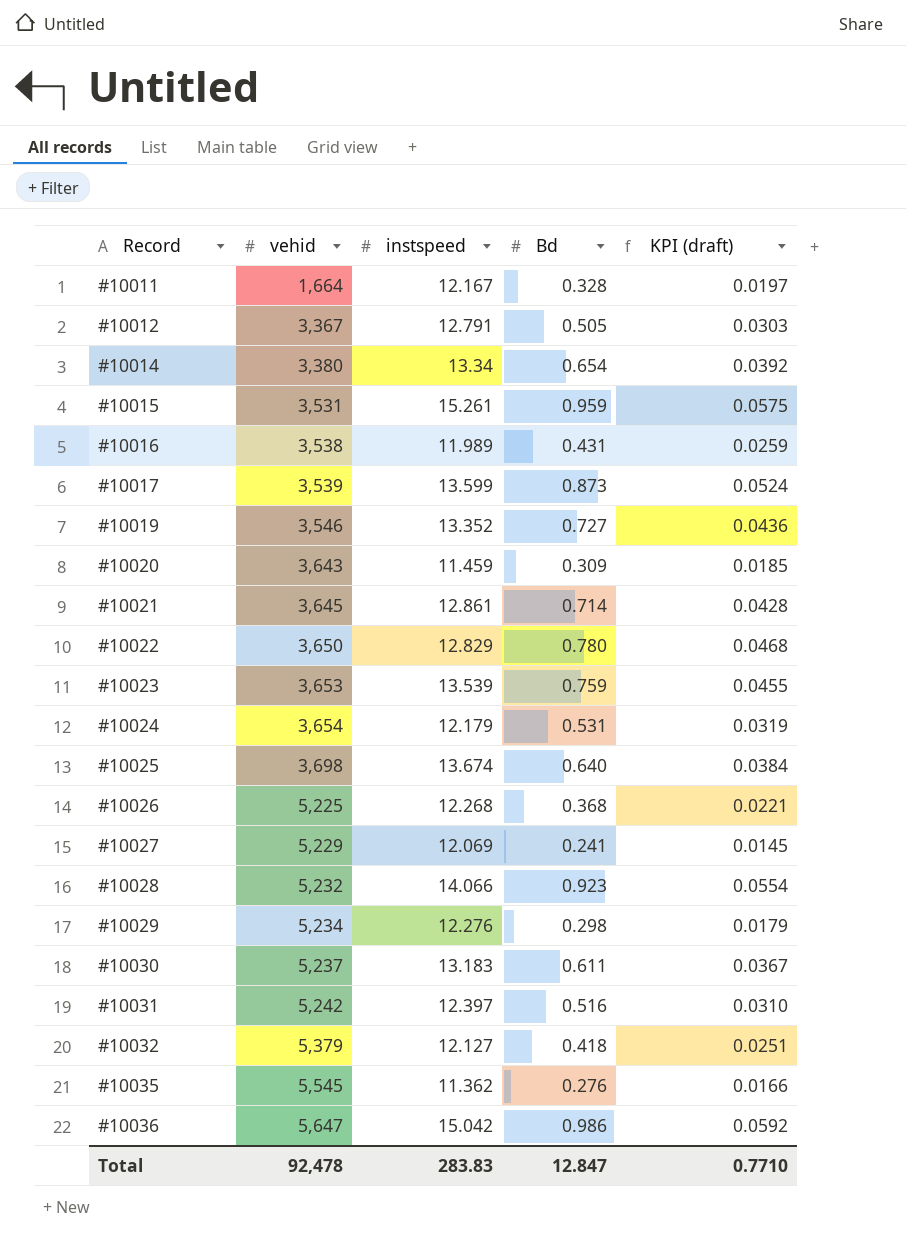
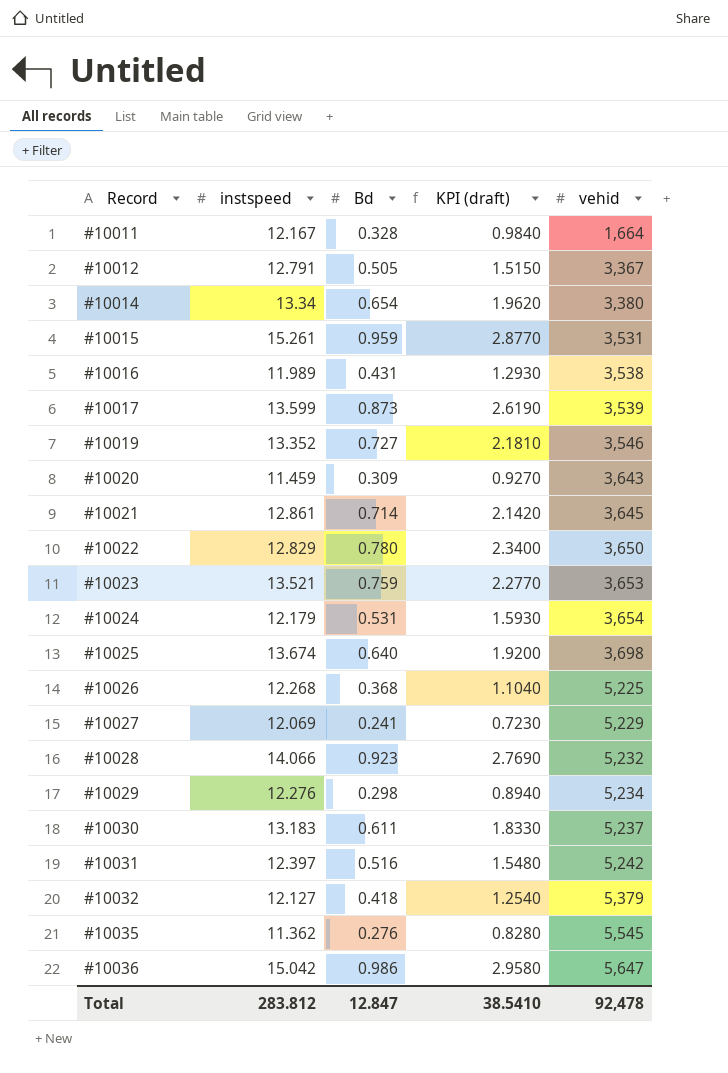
column KPI (draft) | formula: [Bd] * 0.06 -> [Bd] * 3
column vehid | position: 2 -> 5
#10023 | instspeed: 13.539 -> 13.521
Total | instspeed: 283.83 -> 283.812
Total | KPI (draft): 0.7710 -> 38.5410

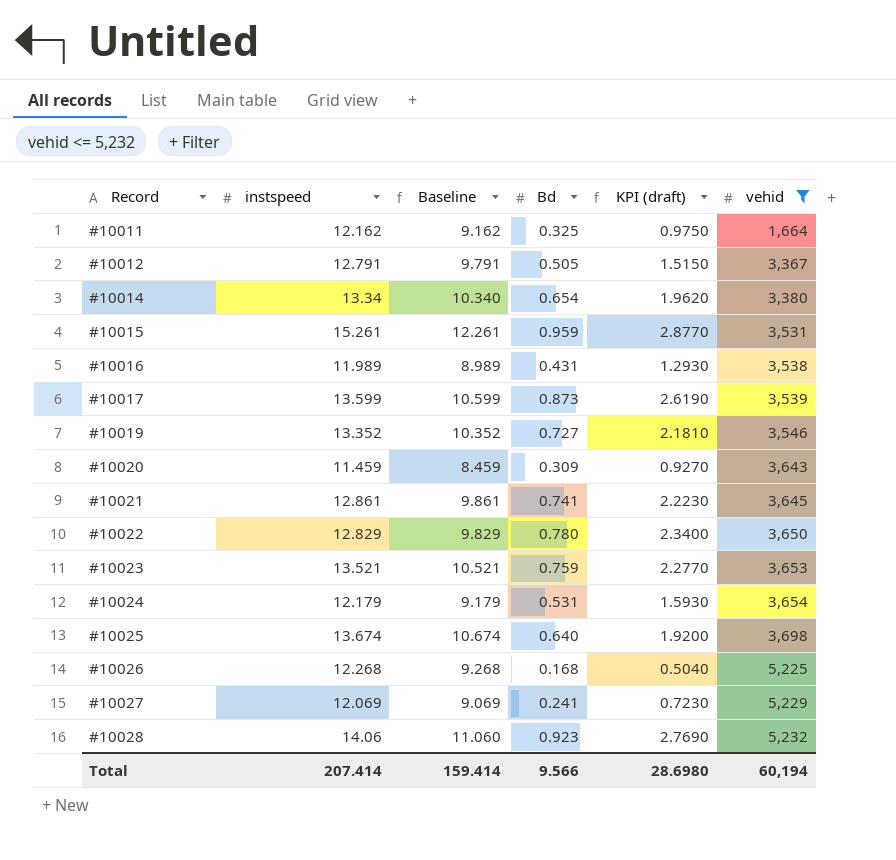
filter: none -> vehid <= 5,232
column Baseline | formula: none -> [instspeed] - 3
#10011 | instspeed: 12.167 -> 12.162
#10011 | Bd: 0.328 -> 0.325
#10011 | KPI (draft): 0.9840 -> 0.9750
#10021 | Bd: 0.714 -> 0.741
#10021 | KPI (draft): 2.1420 -> 2.2230
#10026 | Bd: 0.368 -> 0.168
#10026 | KPI (draft): 1.1040 -> 0.5040
#10028 | instspeed: 14.066 -> 14.06
Total | instspeed: 283.812 -> 207.414
Total | Bd: 12.847 -> 9.566
Total | KPI (draft): 38.5410 -> 28.6980
Total | vehid: 92,478 -> 60,194

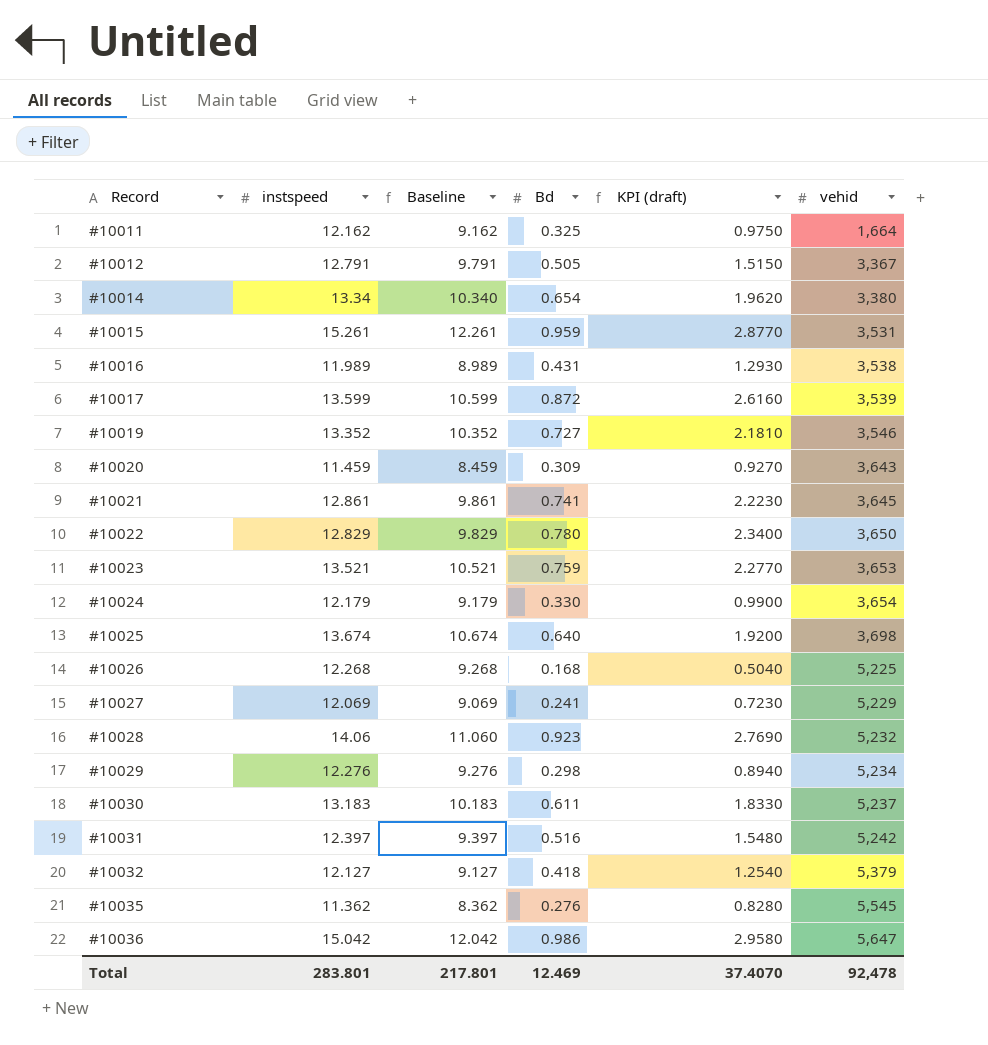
filter: vehid <= 5,232 -> none
#10017 | Bd: 0.873 -> 0.872
#10017 | KPI (draft): 2.6190 -> 2.6160
#10024 | Bd: 0.531 -> 0.330
#10024 | KPI (draft): 1.5930 -> 0.9900
Total | instspeed: 207.414 -> 283.801
Total | Baseline: 159.414 -> 217.801
Total | Bd: 9.566 -> 12.469
Total | KPI (draft): 28.6980 -> 37.4070
Total | vehid: 60,194 -> 92,478

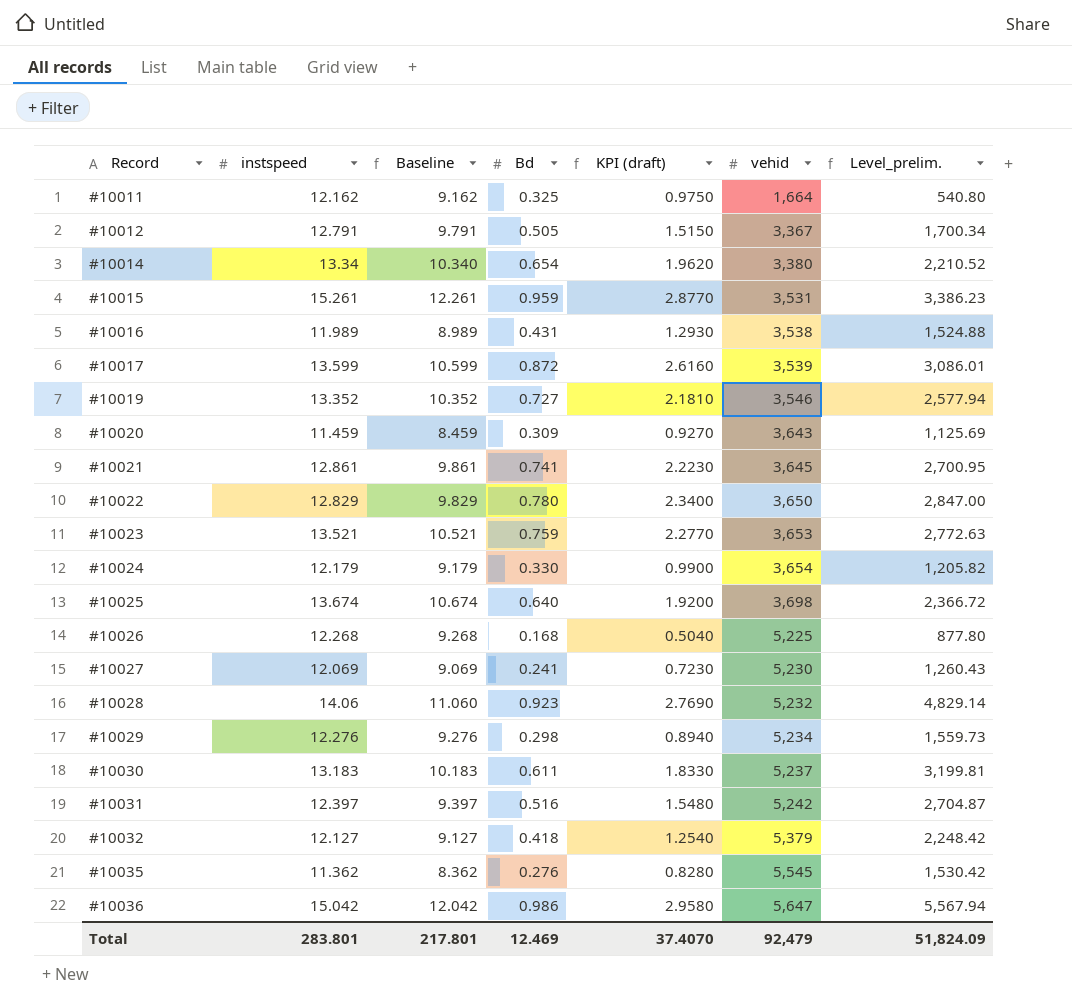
column Level_prelim. | formula: none -> [Bd] * [vehid]
#10027 | vehid: 5,229 -> 5,230
Total | vehid: 92,478 -> 92,479

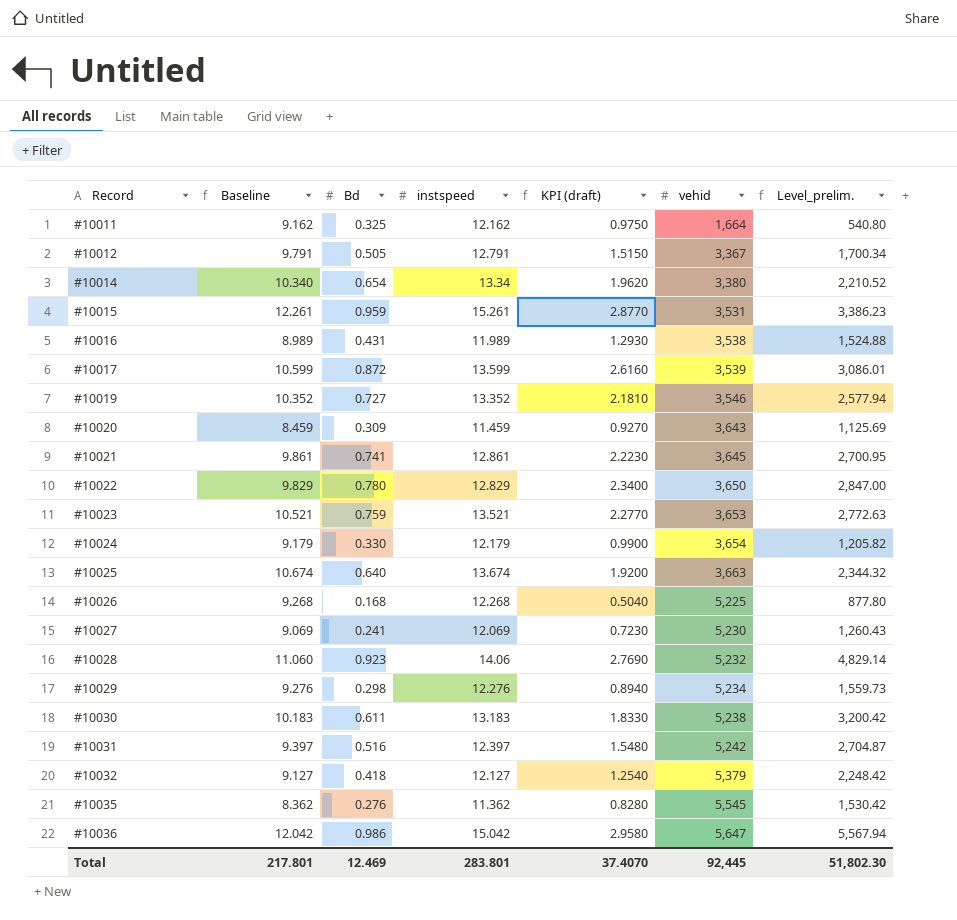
column instspeed | position: 2 -> 4
#10025 | vehid: 3,698 -> 3,663
#10025 | Level_prelim.: 2,366.72 -> 2,344.32
#10030 | vehid: 5,237 -> 5,238
#10030 | Level_prelim.: 3,199.81 -> 3,200.42
Total | vehid: 92,479 -> 92,445
Total | Level_prelim.: 51,824.09 -> 51,802.30

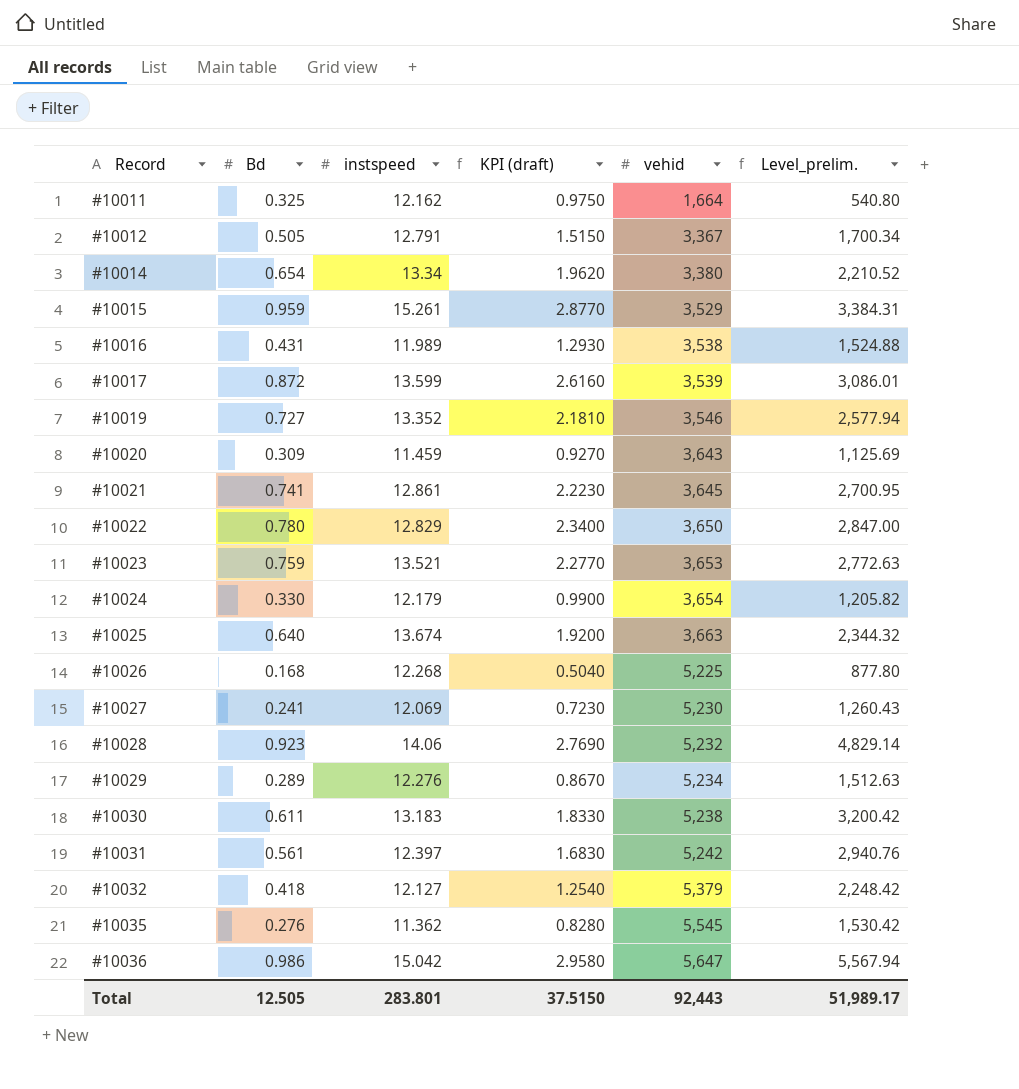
column Baseline | formula: [instspeed] - 3 -> none
#10015 | vehid: 3,531 -> 3,529
#10015 | Level_prelim.: 3,386.23 -> 3,384.31
#10029 | Bd: 0.298 -> 0.289
#10029 | KPI (draft): 0.8940 -> 0.8670
#10029 | Level_prelim.: 1,559.73 -> 1,512.63
#10031 | Bd: 0.516 -> 0.561
#10031 | KPI (draft): 1.5480 -> 1.6830
#10031 | Level_prelim.: 2,704.87 -> 2,940.76
Total | Bd: 12.469 -> 12.505
Total | KPI (draft): 37.4070 -> 37.5150
Total | vehid: 92,445 -> 92,443
Total | Level_prelim.: 51,802.30 -> 51,989.17

